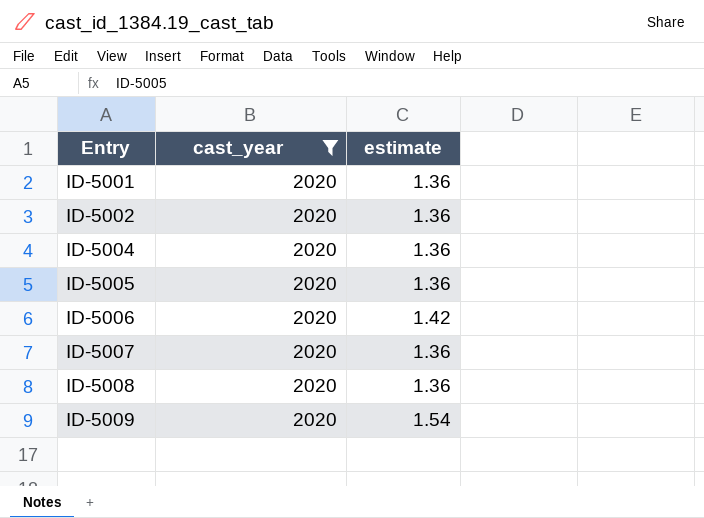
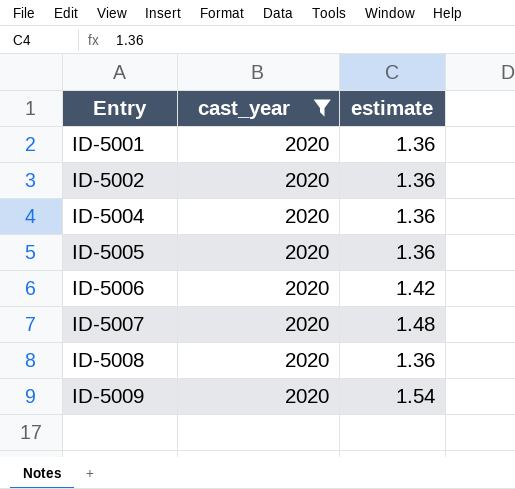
ID-5007 | estimate: 1.36 -> 1.48

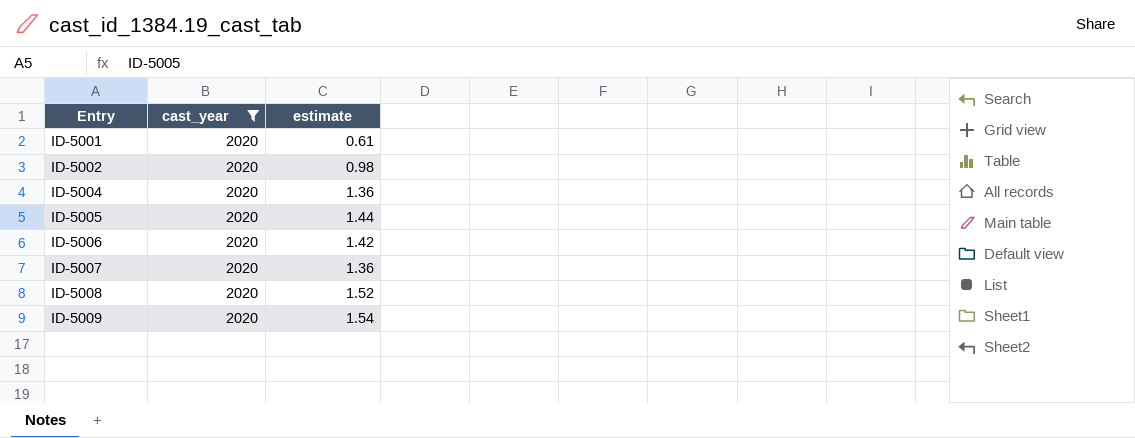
ID-5001 | estimate: 1.36 -> 0.61
ID-5002 | estimate: 1.36 -> 0.98
ID-5005 | estimate: 1.36 -> 1.44
ID-5007 | estimate: 1.48 -> 1.36
ID-5008 | estimate: 1.36 -> 1.52

